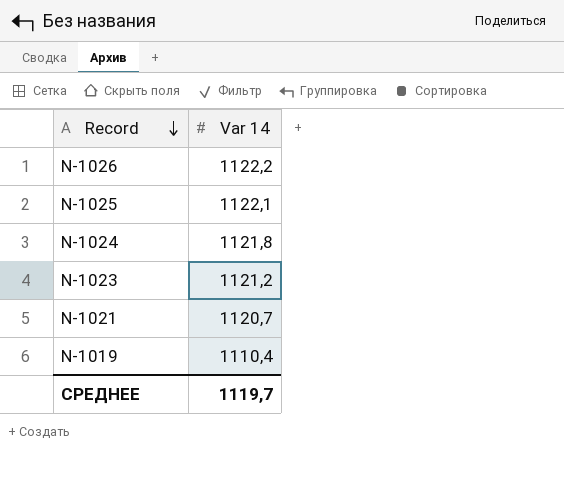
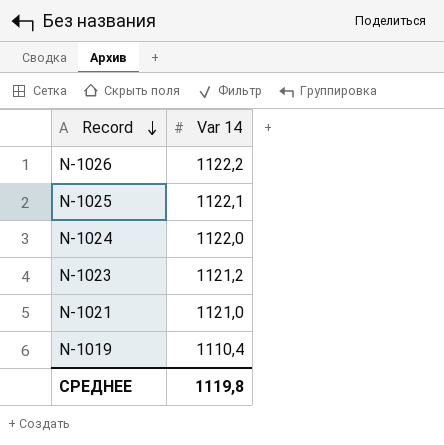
N-1024 | Var 14: 1121,8 -> 1122,0
N-1021 | Var 14: 1120,7 -> 1121,0
СРЕДНЕЕ | Var 14: 1119,7 -> 1119,8

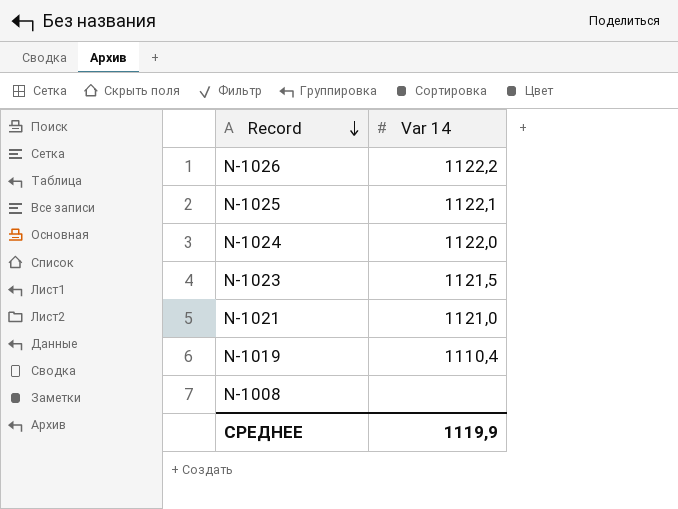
N-1023 | Var 14: 1121,2 -> 1121,5
row N-1008: none -> none
СРЕДНЕЕ | Var 14: 1119,8 -> 1119,9

